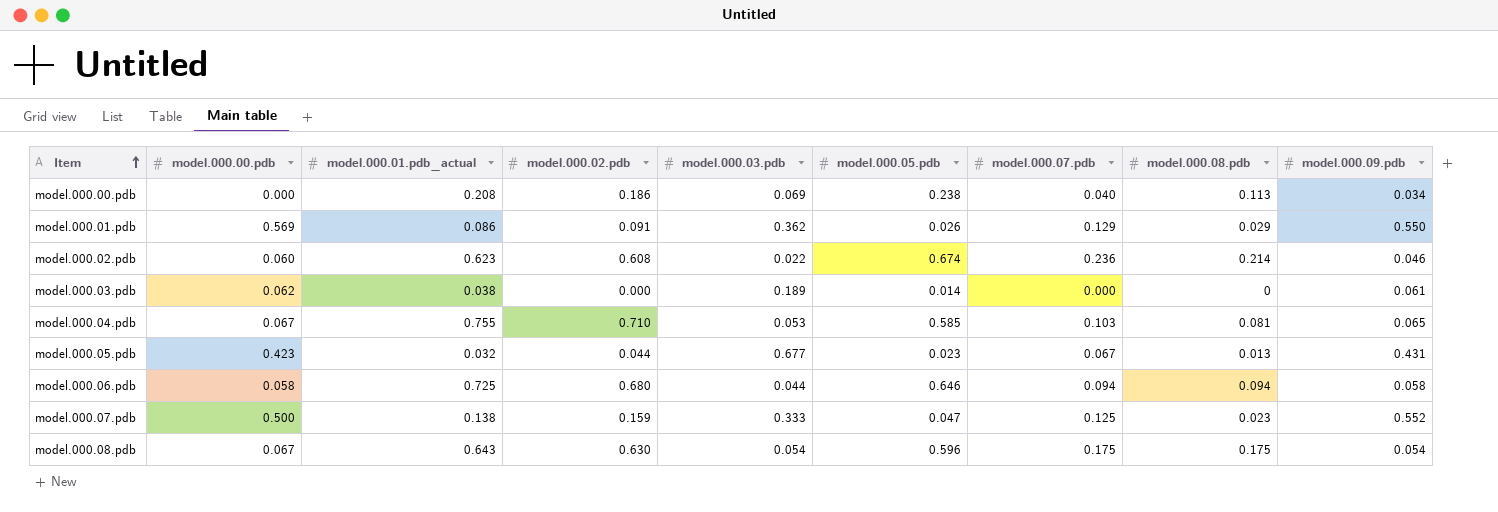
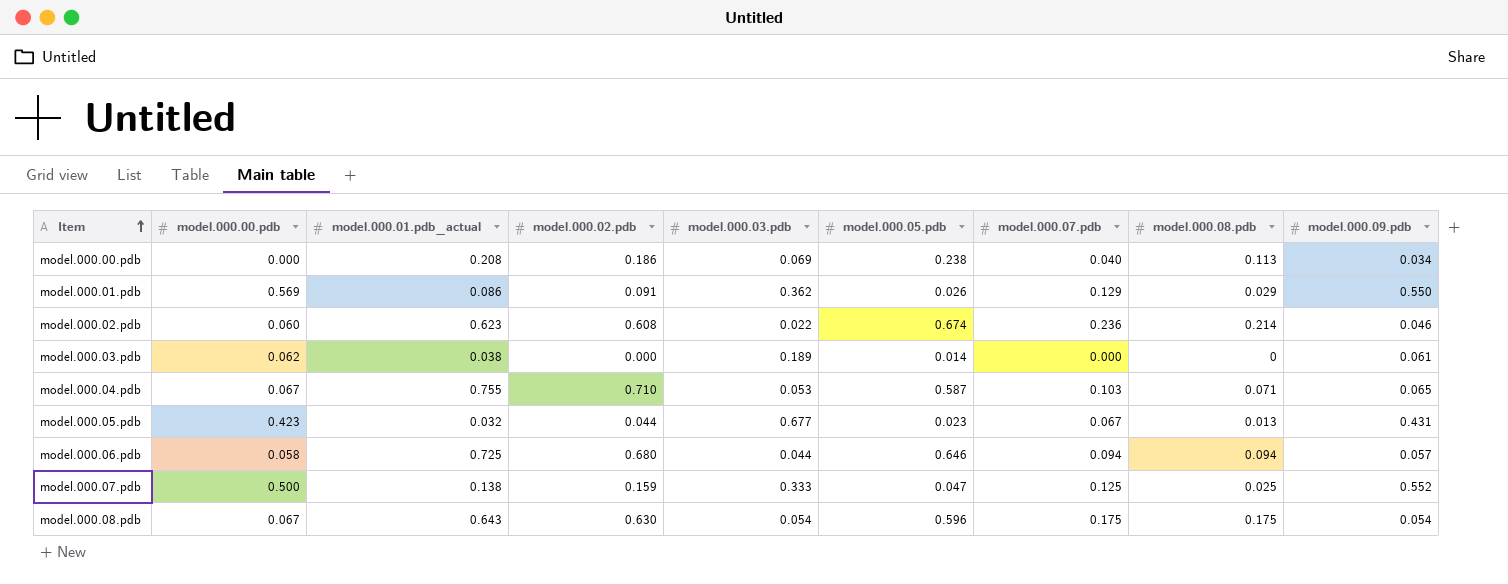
model.000.04.pdb | model.000.05.pdb: 0.585 -> 0.587
model.000.04.pdb | model.000.08.pdb: 0.081 -> 0.071
model.000.06.pdb | model.000.09.pdb: 0.058 -> 0.057
model.000.07.pdb | model.000.08.pdb: 0.023 -> 0.025

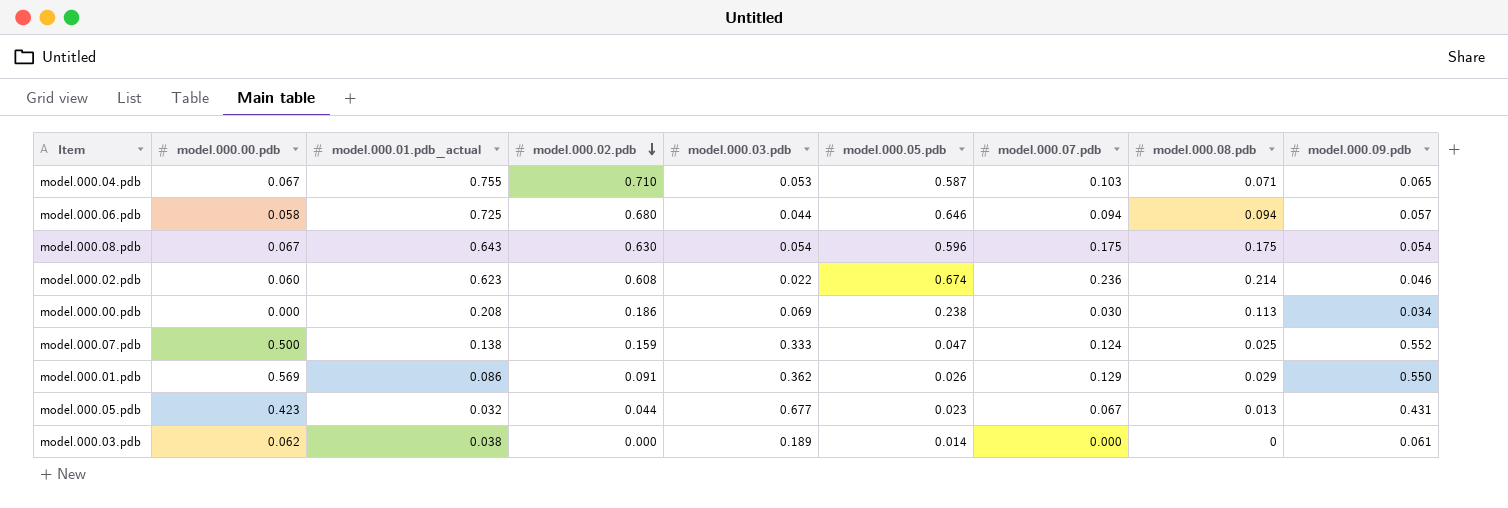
row order: Item ascending -> model.000.02.pdb descending
model.000.00.pdb | model.000.07.pdb: 0.040 -> 0.030
model.000.07.pdb | model.000.07.pdb: 0.125 -> 0.124

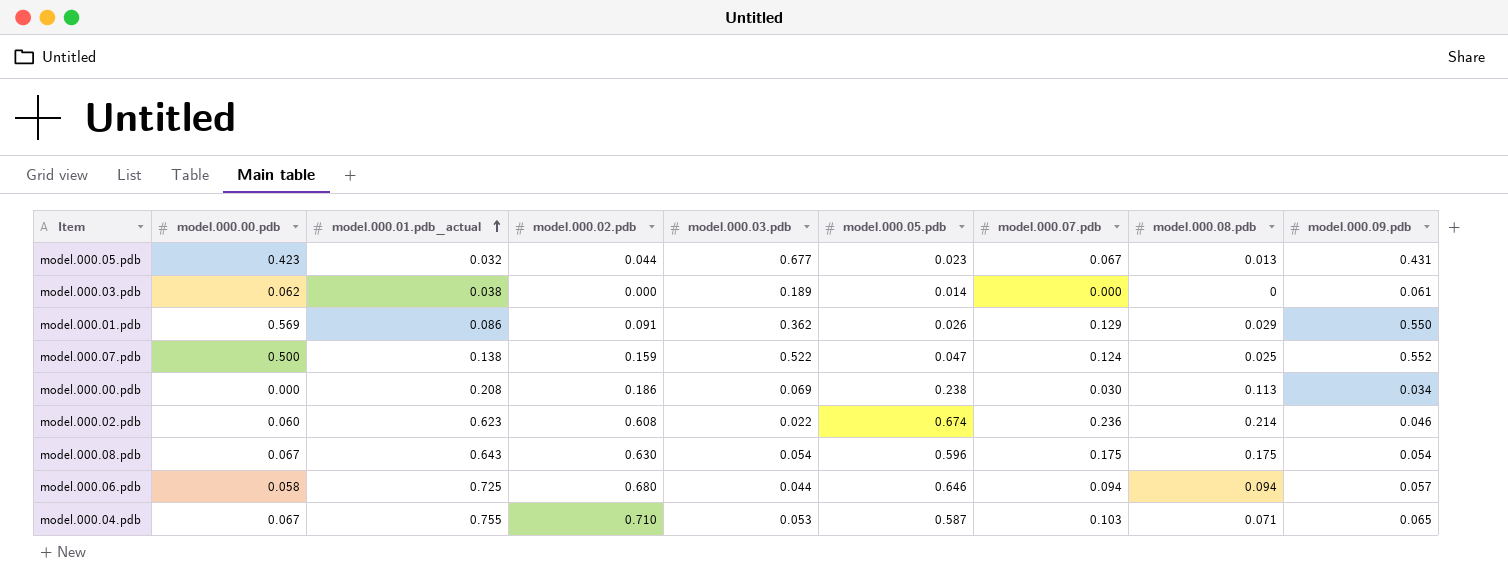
row order: model.000.02.pdb descending -> model.000.01.pdb_actual ascending
model.000.07.pdb | model.000.03.pdb: 0.333 -> 0.522

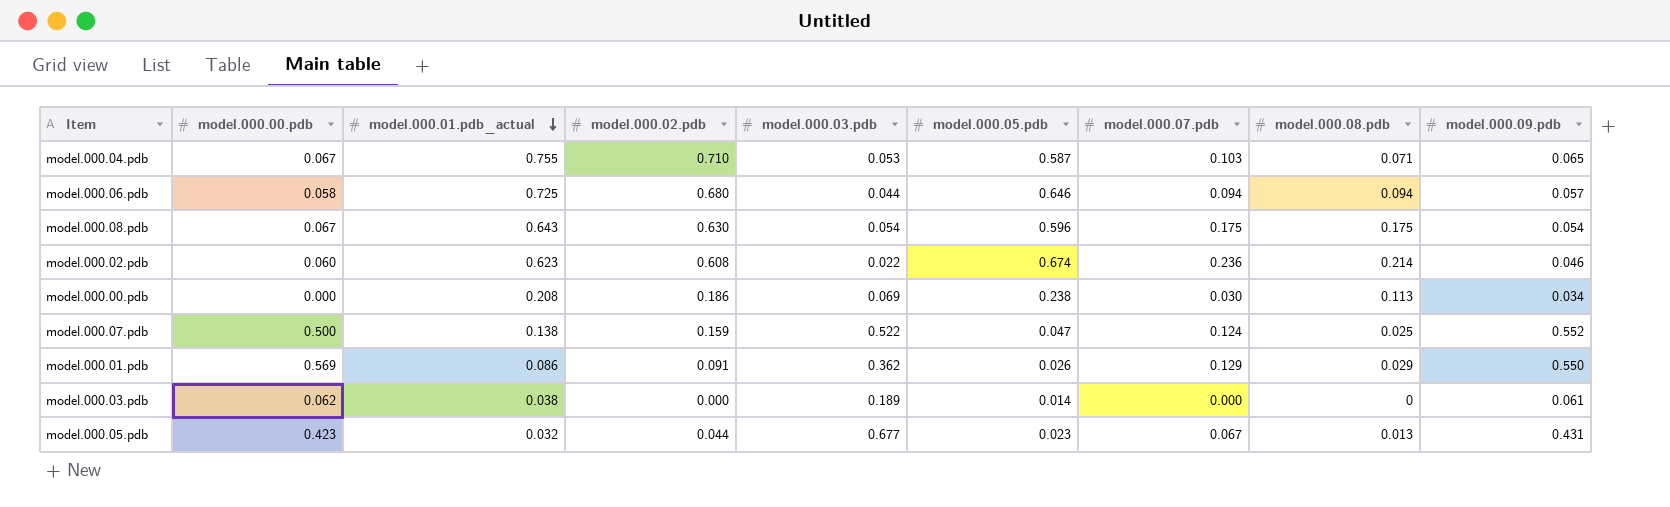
row order: model.000.01.pdb_actual ascending -> model.000.01.pdb_actual descending

